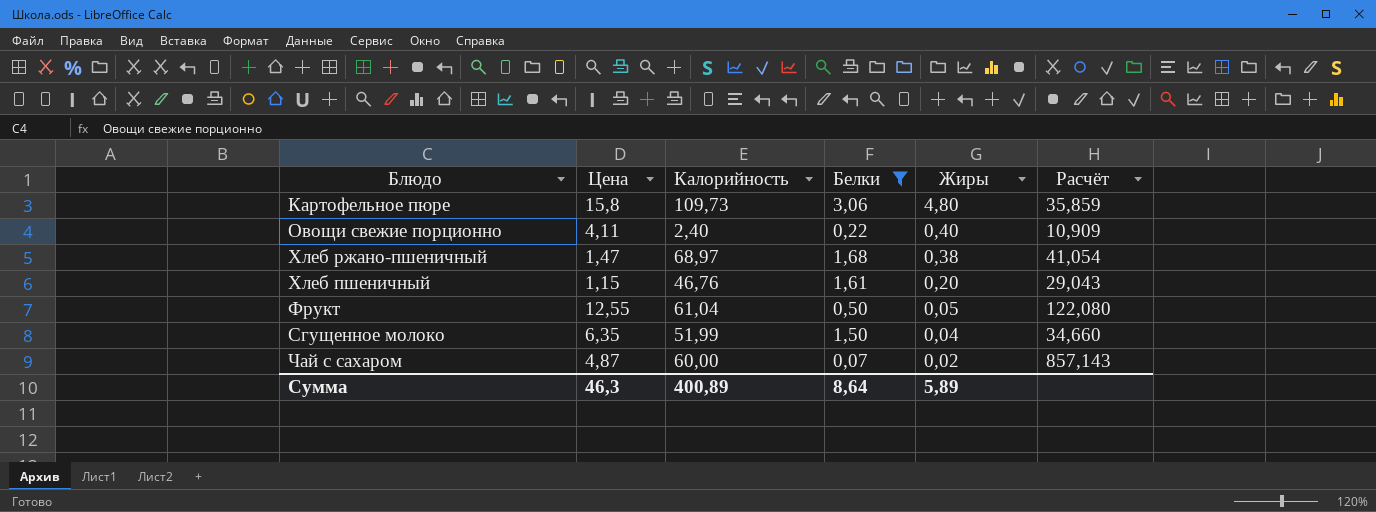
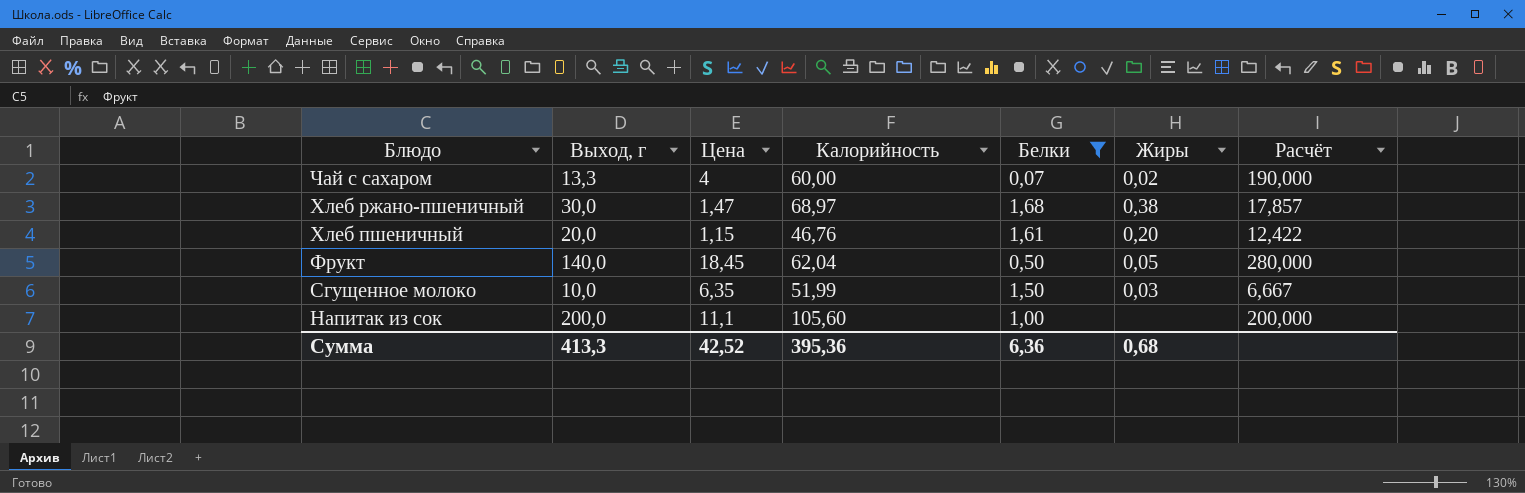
row order: Жиры descending -> Блюдо descending
column Выход, г | position: none -> 2
column Расчёт | formula: [Калорийность] / [Белки] -> [Выход, г] / [Белки]
row Картофельное пюре: 15,8 | 109,73 | 3,06 | 4,80 | 35,859 -> none
row Овощи свежие порционно: 4,11 | 2,40 | 0,22 | 0,40 | 10,909 -> none
Чай с сахаром | Цена: 4,87 -> 4
Фрукт | Цена: 12,55 -> 18,45
Фрукт | Калорийность: 61,04 -> 62,04
Сгущенное молоко | Жиры: 0,04 -> 0,03
row Напитак из сок: none -> 200,0 | 11,1 | 105,60 | 1,00 | none | 200,000
Сумма | Цена: 46,3 -> 42,52
Сумма | Калорийность: 400,89 -> 395,36
Сумма | Белки: 8,64 -> 6,36
Сумма | Жиры: 5,89 -> 0,68

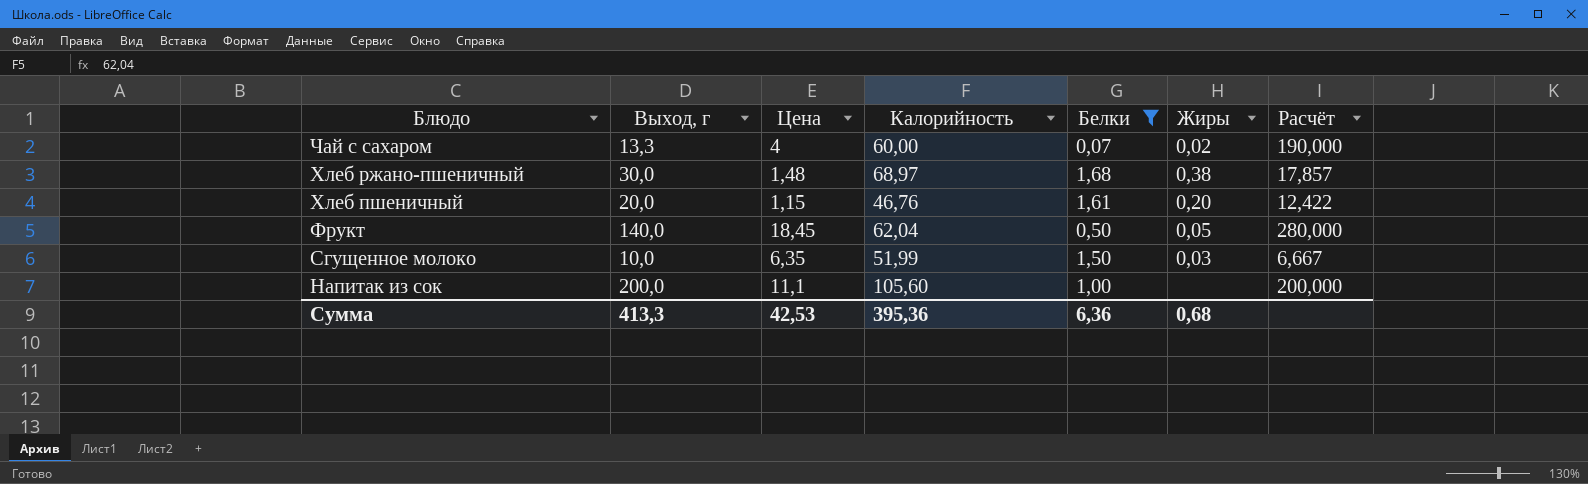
Хлеб ржано-пшеничный | Цена: 1,47 -> 1,48
Сумма | Цена: 42,52 -> 42,53

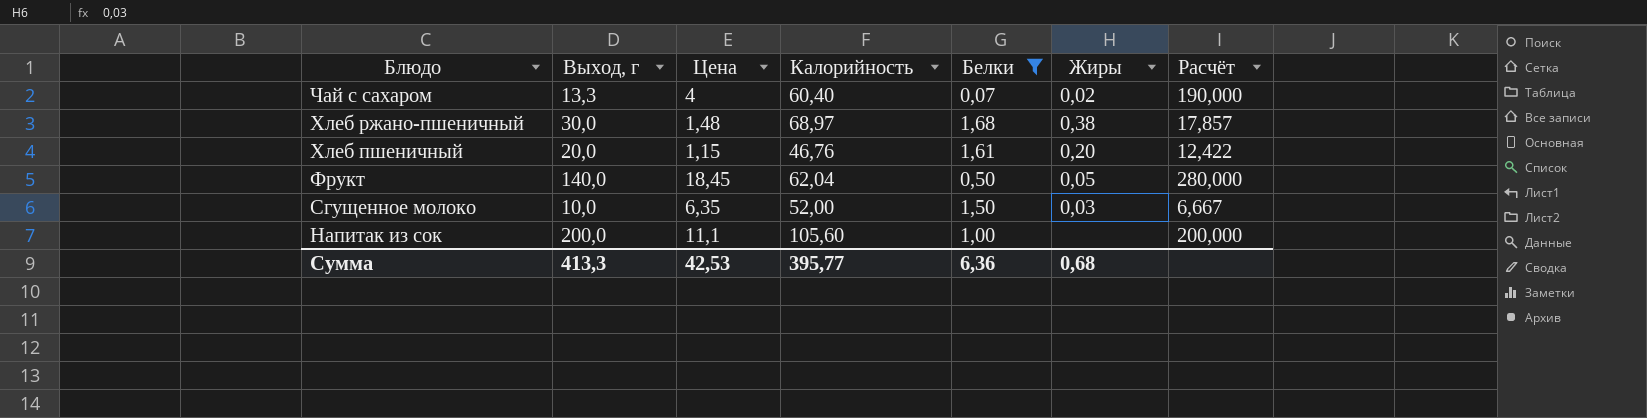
Чай с сахаром | Калорийность: 60,00 -> 60,40
Сгущенное молоко | Калорийность: 51,99 -> 52,00
Сумма | Калорийность: 395,36 -> 395,77

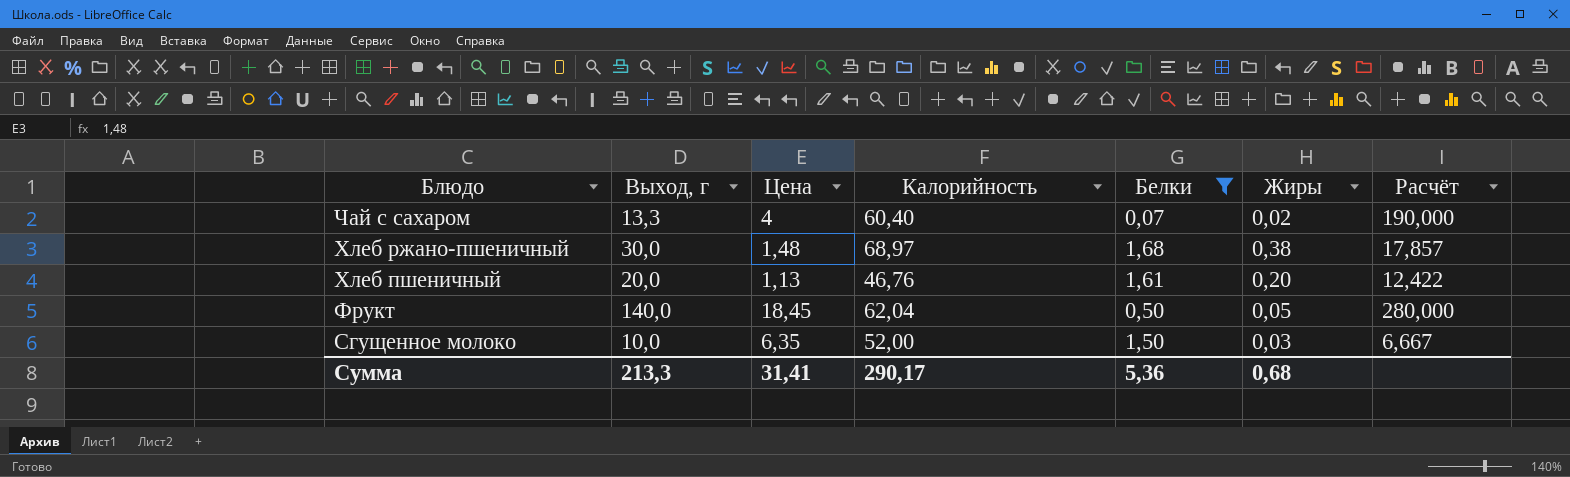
row Напитак из сок: 200,0 | 11,1 | 105,60 | 1,00 | none | 200,000 -> none
Хлеб пшеничный | Цена: 1,15 -> 1,13
Сумма | Выход, г: 413,3 -> 213,3
Сумма | Цена: 42,53 -> 31,41
Сумма | Калорийность: 395,77 -> 290,17
Сумма | Белки: 6,36 -> 5,36

